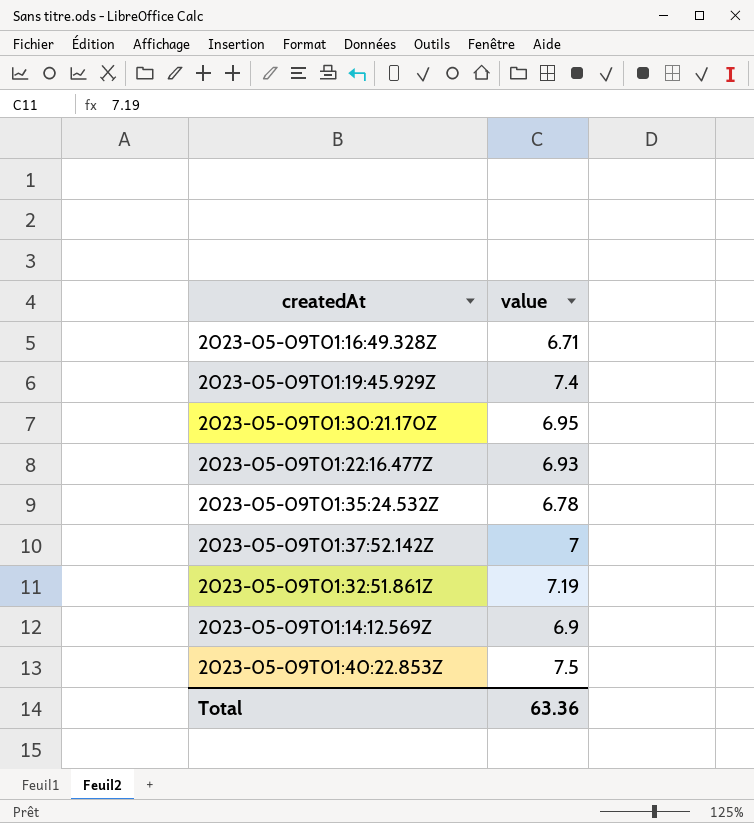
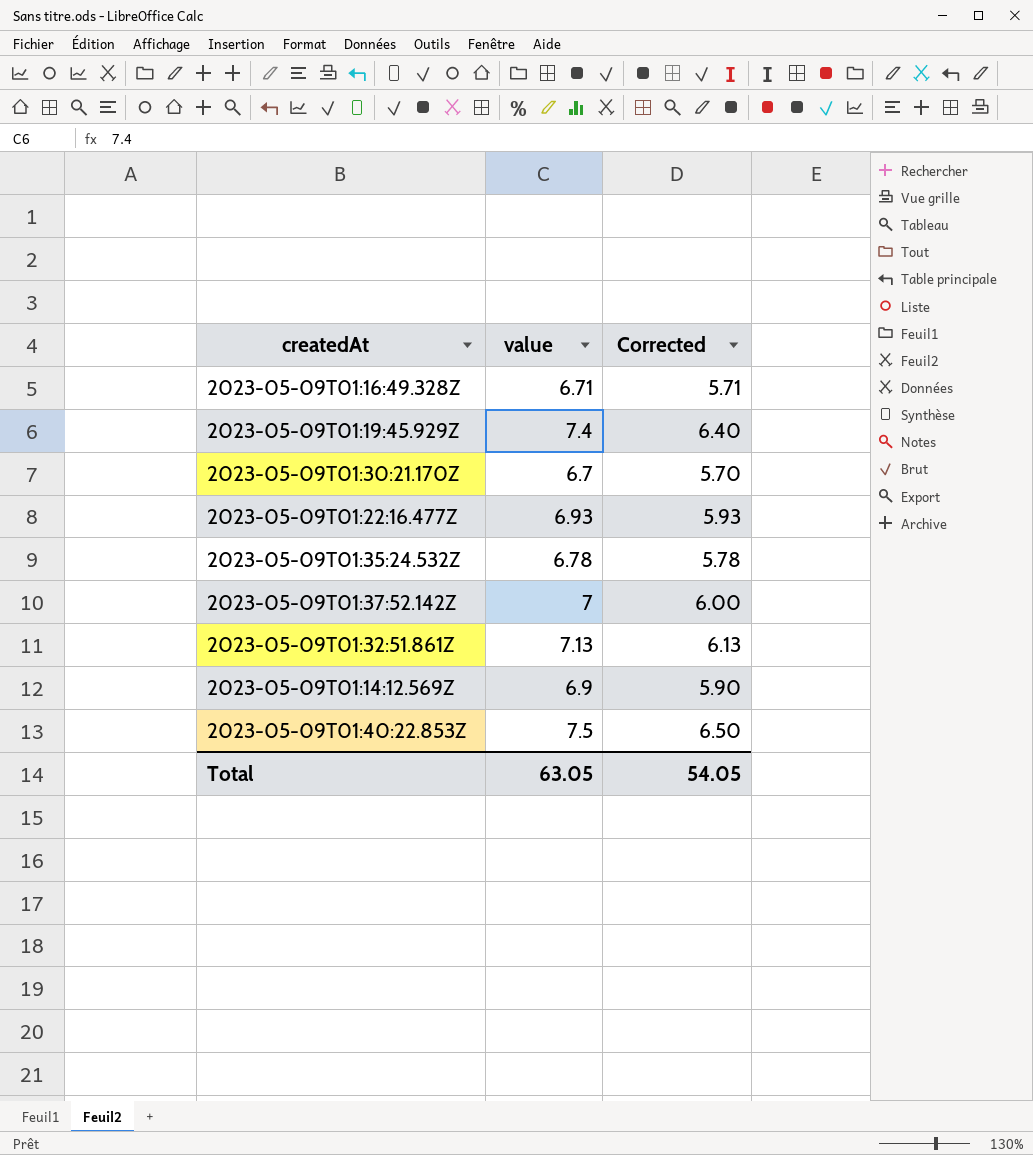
column Corrected | formula: none -> [value] - 1
2023-05-09T01:30:21.170Z | value: 6.95 -> 6.7
2023-05-09T01:32:51.861Z | value: 7.19 -> 7.13
Total | value: 63.36 -> 63.05

